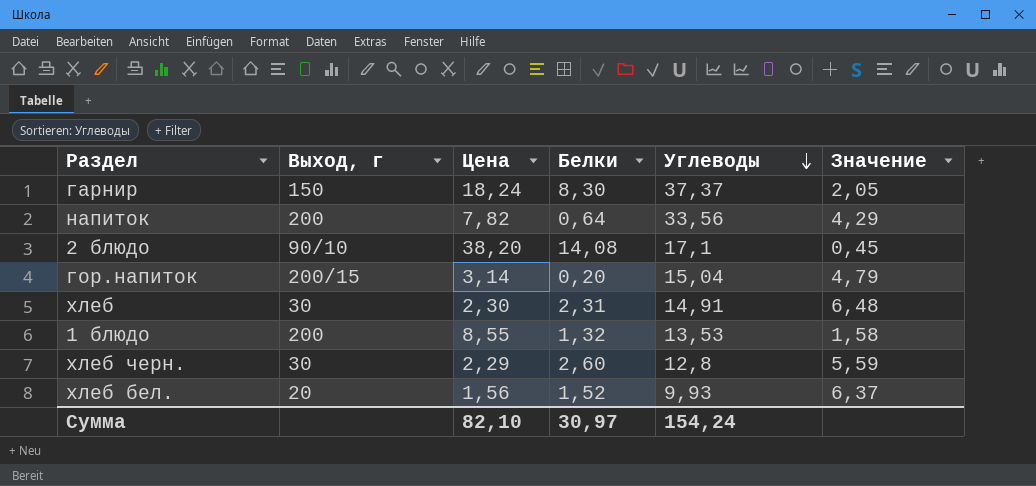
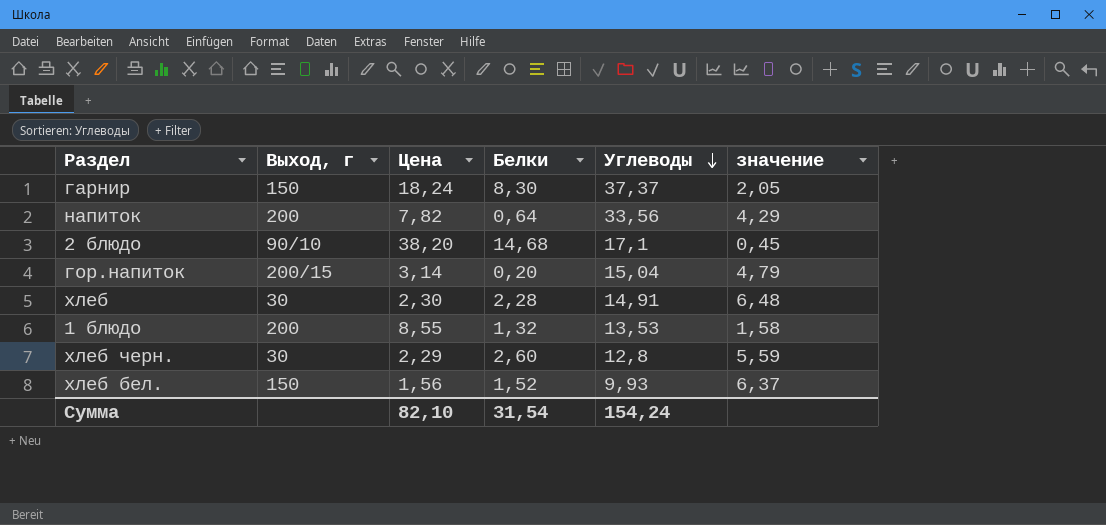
column name: Значение -> значение
2 блюдо | Белки: 14,08 -> 14,68
хлеб | Белки: 2,31 -> 2,28
хлеб бел. | Выход, г: 20 -> 150
Сумма | Белки: 30,97 -> 31,54

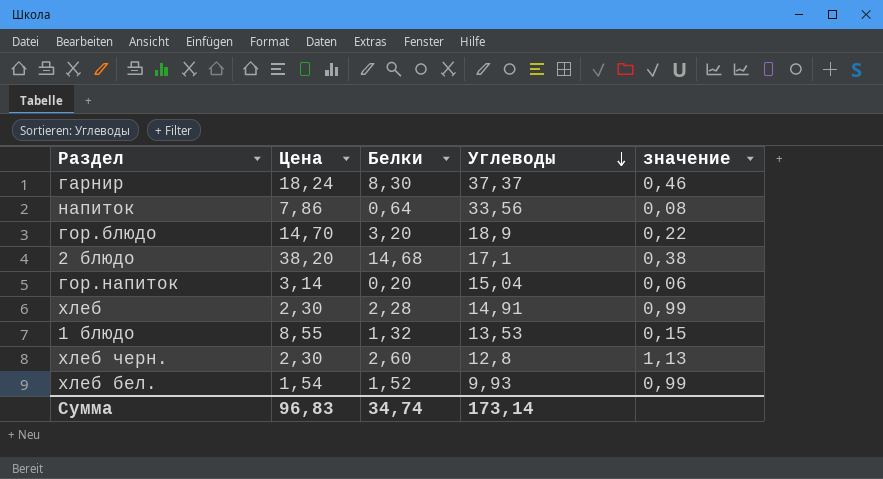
column Выход, г | position: 2 -> none
column значение | formula: [Углеводы] / [Цена] -> [Белки] / [Цена]
напиток | Цена: 7,82 -> 7,86
row гор.блюдо: none -> 14,70 | 3,20 | 18,9 | 0,22
хлеб черн. | Цена: 2,29 -> 2,30
хлеб бел. | Цена: 1,56 -> 1,54
Сумма | Цена: 82,10 -> 96,83
Сумма | Белки: 31,54 -> 34,74
Сумма | Углеводы: 154,24 -> 173,14

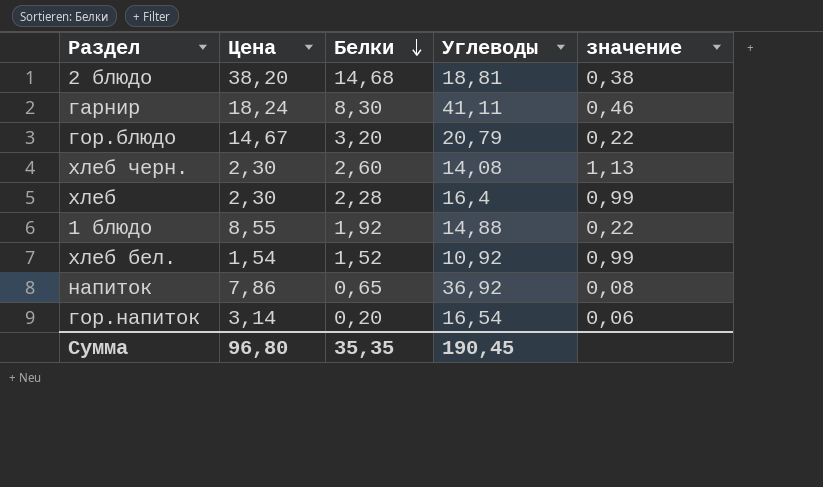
row order: Углеводы descending -> Белки descending
2 блюдо | Углеводы: 17,1 -> 18,81
гарнир | Углеводы: 37,37 -> 41,11
гор.блюдо | Цена: 14,70 -> 14,67
гор.блюдо | Углеводы: 18,9 -> 20,79
хлеб черн. | Углеводы: 12,8 -> 14,08
хлеб | Углеводы: 14,91 -> 16,4
1 блюдо | Белки: 1,32 -> 1,92
1 блюдо | Углеводы: 13,53 -> 14,88
1 блюдо | значение: 0,15 -> 0,22
хлеб бел. | Углеводы: 9,93 -> 10,92
напиток | Белки: 0,64 -> 0,65
напиток | Углеводы: 33,56 -> 36,92
гор.напиток | Углеводы: 15,04 -> 16,54
Сумма | Цена: 96,83 -> 96,80
Сумма | Белки: 34,74 -> 35,35
Сумма | Углеводы: 173,14 -> 190,45

